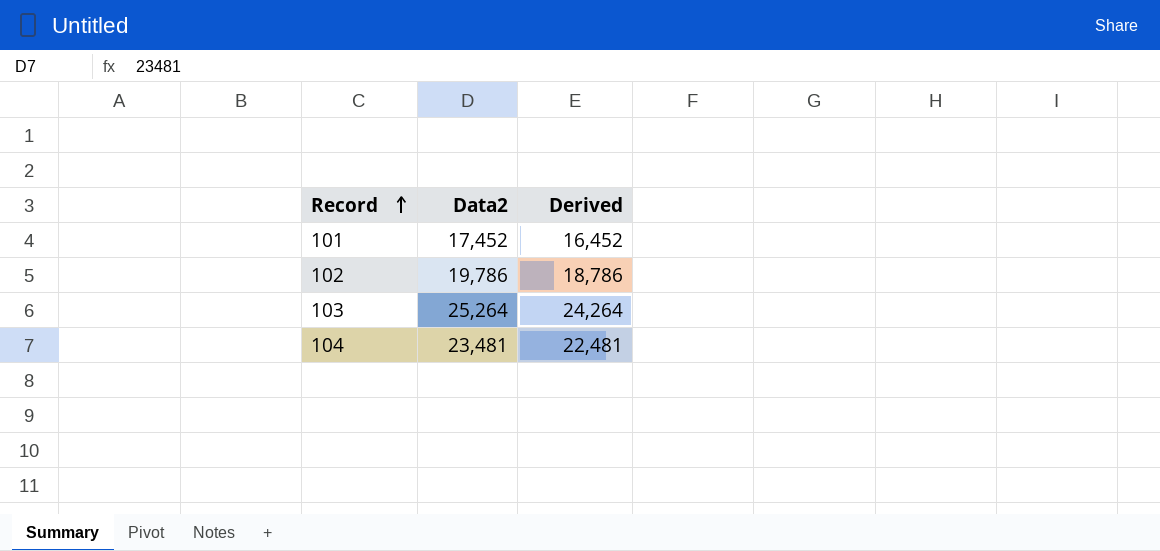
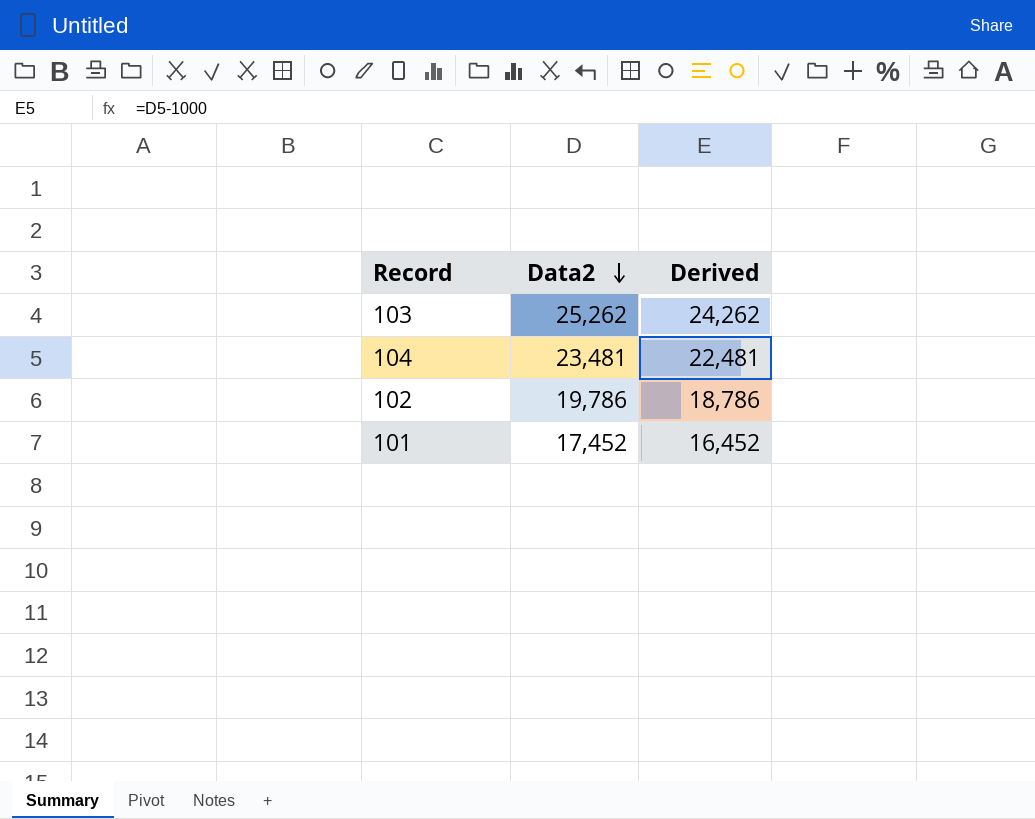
row order: Record ascending -> Data2 descending
103 | Data2: 25,264 -> 25,262
103 | Derived: 24,264 -> 24,262

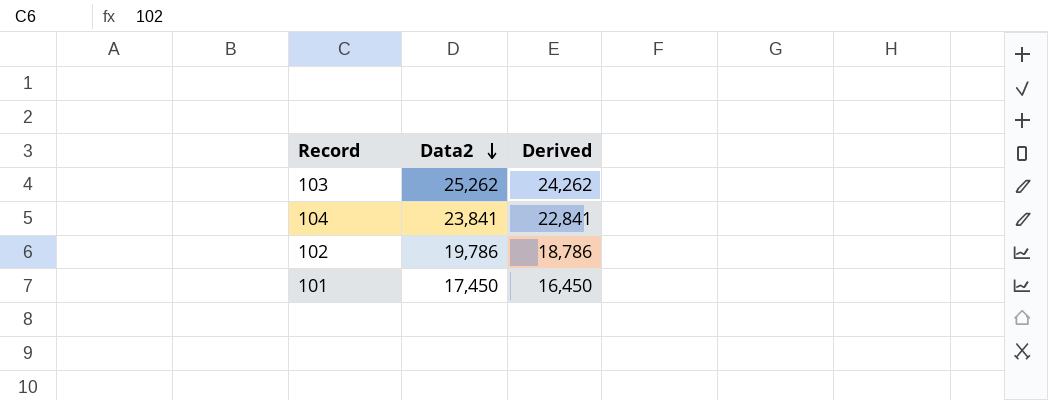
104 | Data2: 23,481 -> 23,841
104 | Derived: 22,481 -> 22,841
101 | Data2: 17,452 -> 17,450
101 | Derived: 16,452 -> 16,450

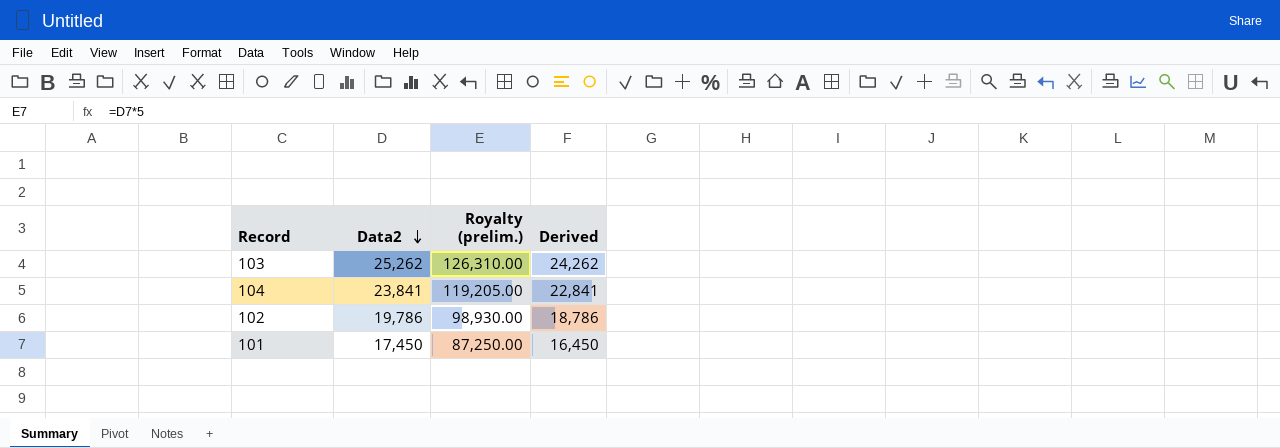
column Royalty (prelim.) | formula: none -> [Data2] * 5

